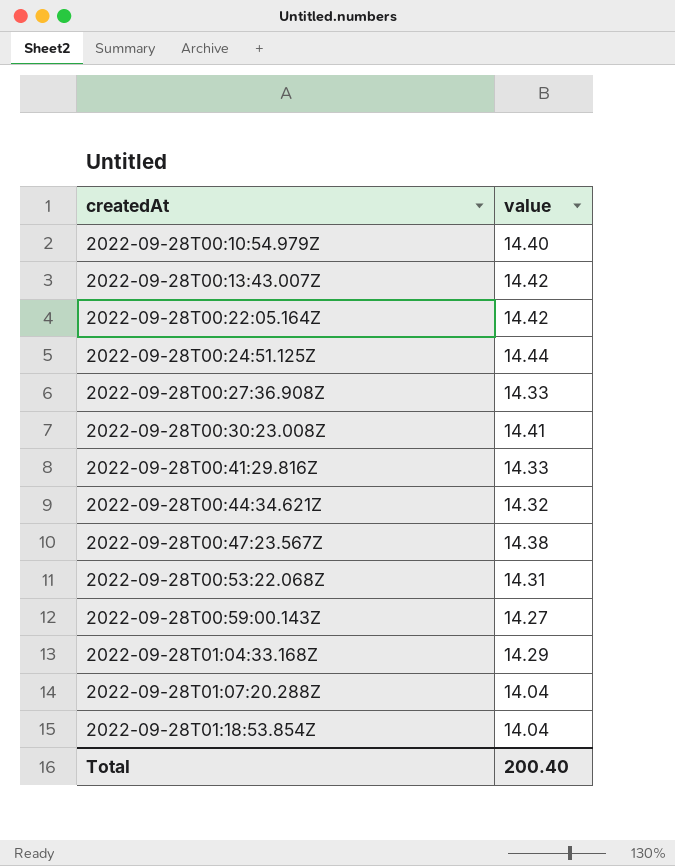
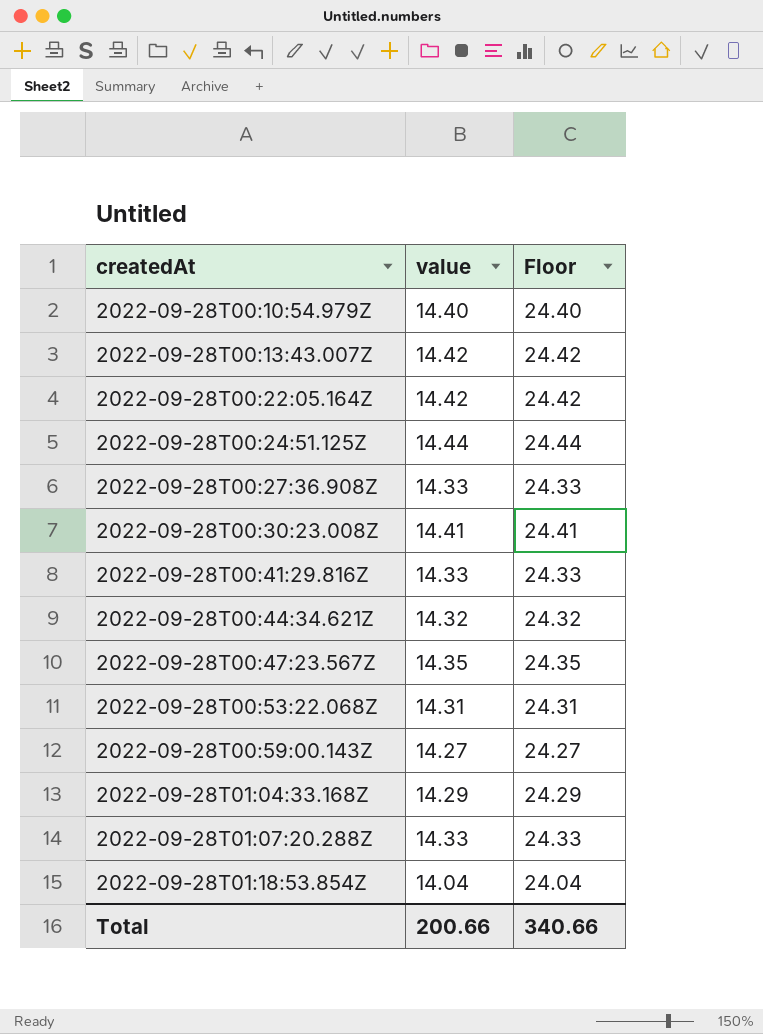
column Floor | formula: none -> [value] + 10
2022-09-28T00:47:23.567Z | value: 14.38 -> 14.35
2022-09-28T01:07:20.288Z | value: 14.04 -> 14.33
Total | value: 200.40 -> 200.66

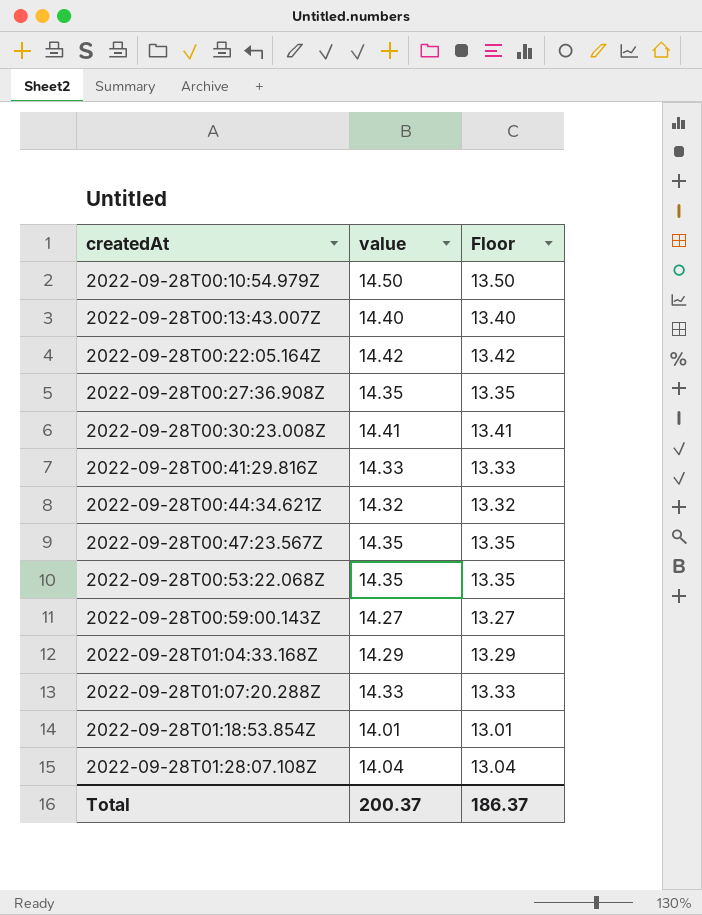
column Floor | formula: [value] + 10 -> [value] - 1
row 2022-09-28T00:24:51.125Z: 14.44 | 24.44 -> none
2022-09-28T00:10:54.979Z | value: 14.40 -> 14.50
2022-09-28T00:13:43.007Z | value: 14.42 -> 14.40
2022-09-28T00:27:36.908Z | value: 14.33 -> 14.35
2022-09-28T00:53:22.068Z | value: 14.31 -> 14.35
2022-09-28T01:18:53.854Z | value: 14.04 -> 14.01
row 2022-09-28T01:28:07.108Z: none -> 14.04 | 13.04
Total | value: 200.66 -> 200.37
Total | Floor: 340.66 -> 186.37

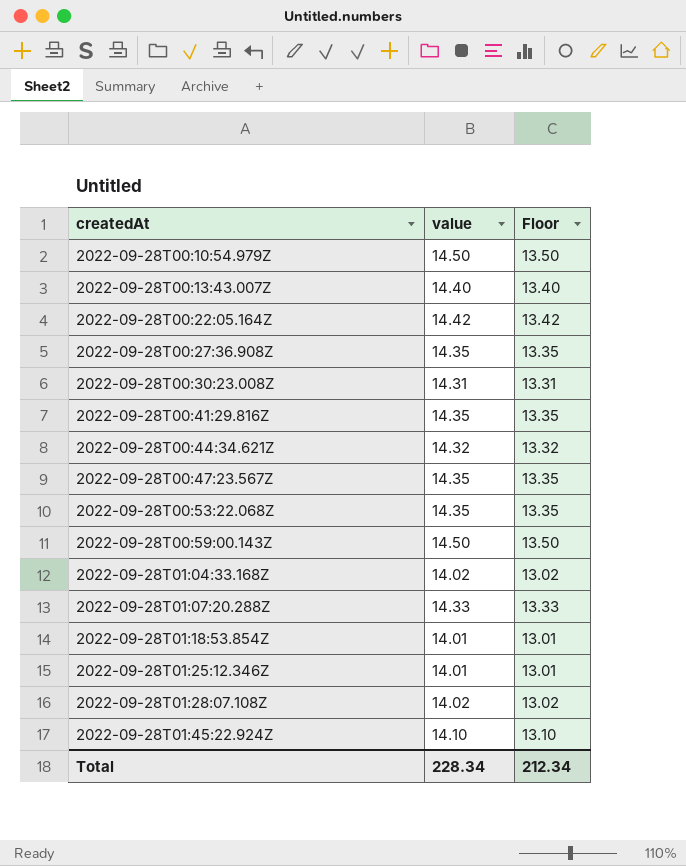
2022-09-28T00:30:23.008Z | value: 14.41 -> 14.31
2022-09-28T00:30:23.008Z | Floor: 13.41 -> 13.31
2022-09-28T00:41:29.816Z | value: 14.33 -> 14.35
2022-09-28T00:41:29.816Z | Floor: 13.33 -> 13.35
2022-09-28T00:59:00.143Z | value: 14.27 -> 14.50
2022-09-28T00:59:00.143Z | Floor: 13.27 -> 13.50
2022-09-28T01:04:33.168Z | value: 14.29 -> 14.02
2022-09-28T01:04:33.168Z | Floor: 13.29 -> 13.02
row 2022-09-28T01:25:12.346Z: none -> 14.01 | 13.01
2022-09-28T01:28:07.108Z | value: 14.04 -> 14.02
2022-09-28T01:28:07.108Z | Floor: 13.04 -> 13.02
row 2022-09-28T01:45:22.924Z: none -> 14.10 | 13.10
Total | value: 200.37 -> 228.34
Total | Floor: 186.37 -> 212.34

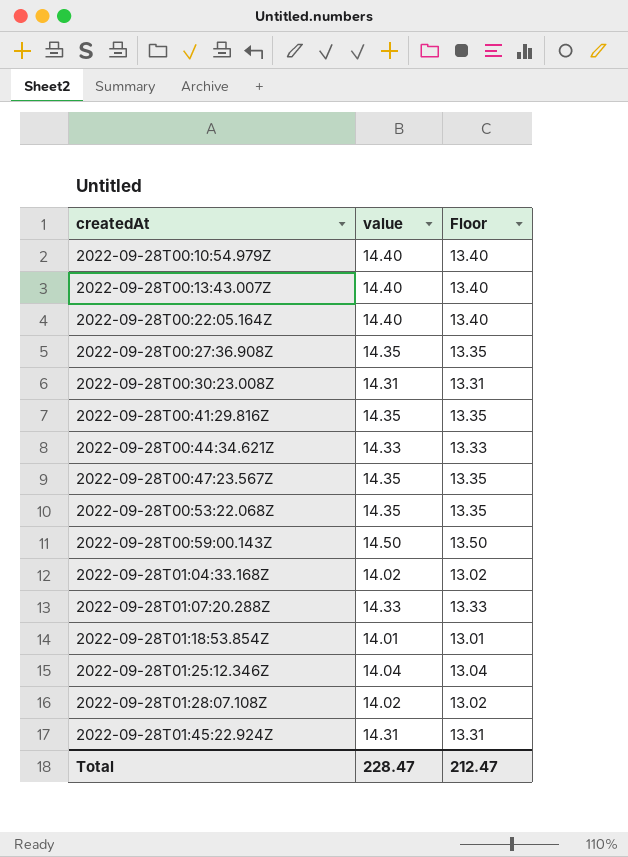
2022-09-28T00:10:54.979Z | value: 14.50 -> 14.40
2022-09-28T00:10:54.979Z | Floor: 13.50 -> 13.40
2022-09-28T00:22:05.164Z | value: 14.42 -> 14.40
2022-09-28T00:22:05.164Z | Floor: 13.42 -> 13.40
2022-09-28T00:44:34.621Z | value: 14.32 -> 14.33
2022-09-28T00:44:34.621Z | Floor: 13.32 -> 13.33
2022-09-28T01:25:12.346Z | value: 14.01 -> 14.04
2022-09-28T01:25:12.346Z | Floor: 13.01 -> 13.04
2022-09-28T01:45:22.924Z | value: 14.10 -> 14.31
2022-09-28T01:45:22.924Z | Floor: 13.10 -> 13.31
Total | value: 228.34 -> 228.47
Total | Floor: 212.34 -> 212.47

